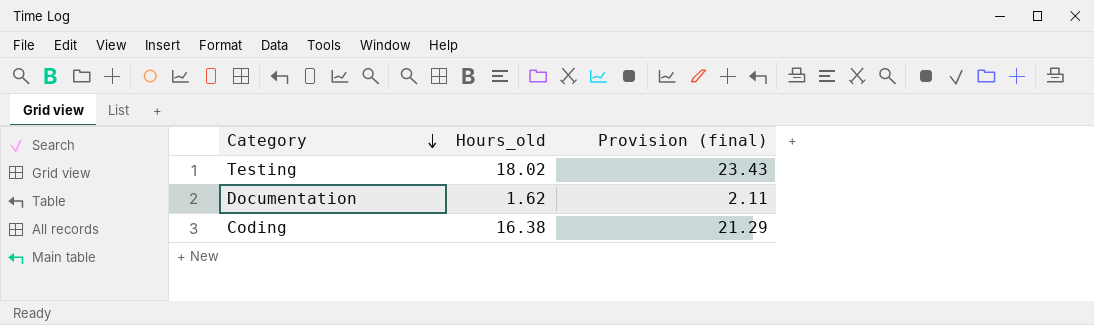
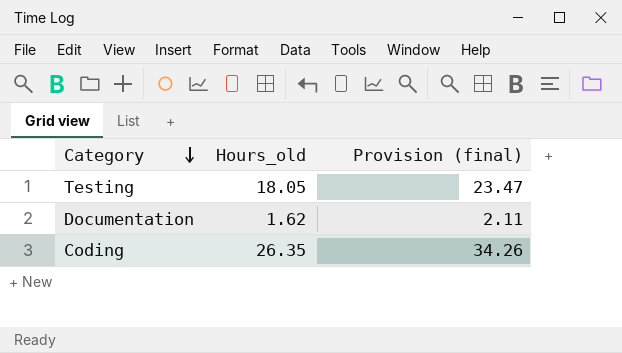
Testing | Hours_old: 18.02 -> 18.05
Testing | Provision (final): 23.43 -> 23.47
Coding | Hours_old: 16.38 -> 26.35
Coding | Provision (final): 21.29 -> 34.26

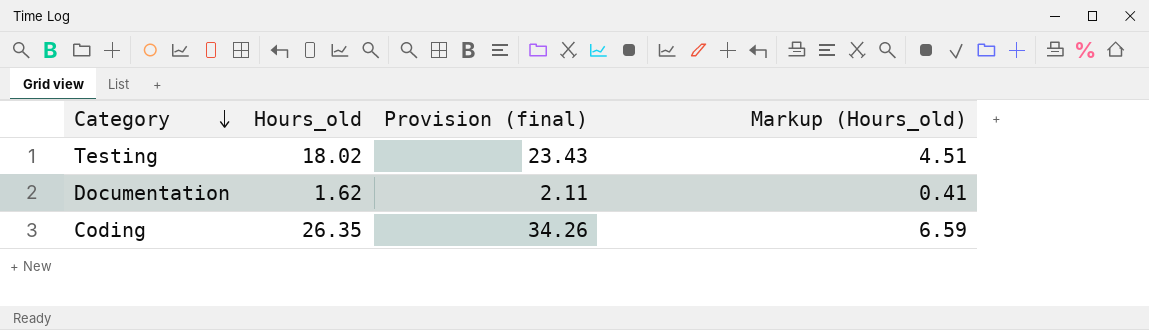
column Markup (Hours_old) | formula: none -> [Hours_old] * 0.25
Testing | Hours_old: 18.05 -> 18.02
Testing | Provision (final): 23.47 -> 23.43

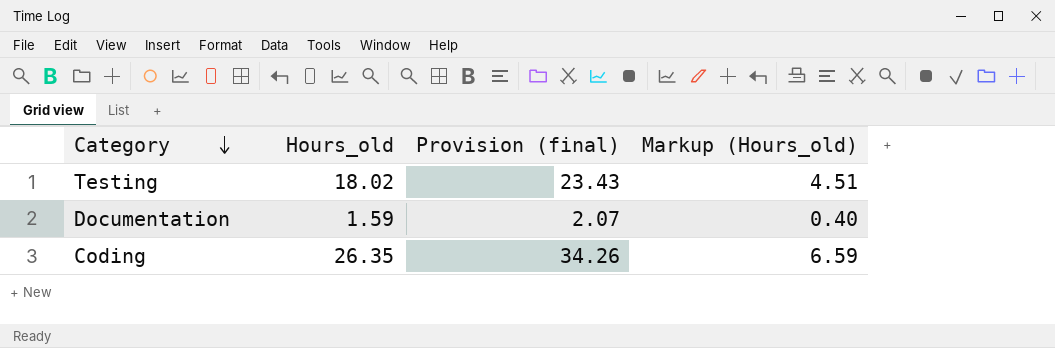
Documentation | Hours_old: 1.62 -> 1.59
Documentation | Provision (final): 2.11 -> 2.07
Documentation | Markup (Hours_old): 0.41 -> 0.40

